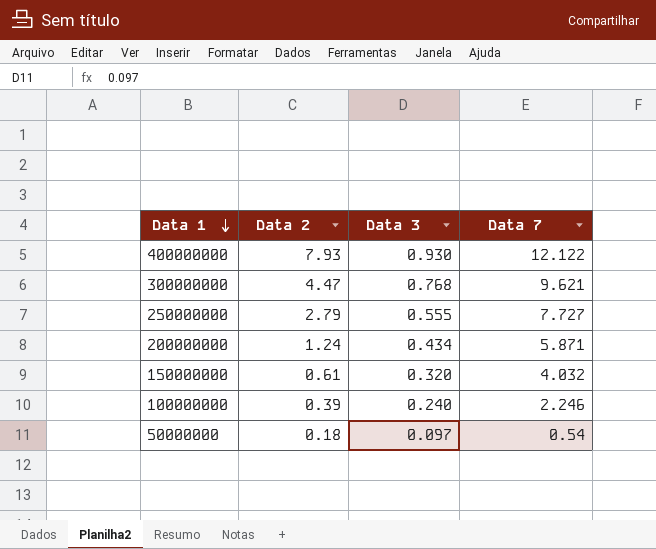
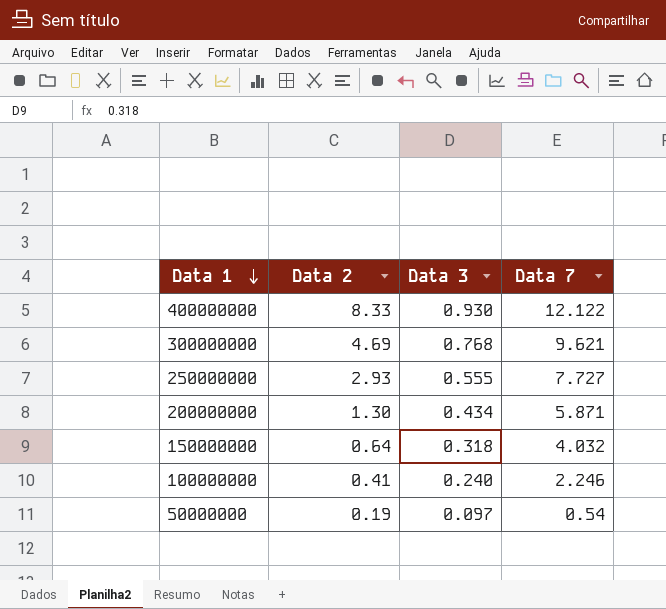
400000000 | Data 2: 7.93 -> 8.33
300000000 | Data 2: 4.47 -> 4.69
250000000 | Data 2: 2.79 -> 2.93
200000000 | Data 2: 1.24 -> 1.30
150000000 | Data 2: 0.61 -> 0.64
150000000 | Data 3: 0.320 -> 0.318
100000000 | Data 2: 0.39 -> 0.41
50000000 | Data 2: 0.18 -> 0.19

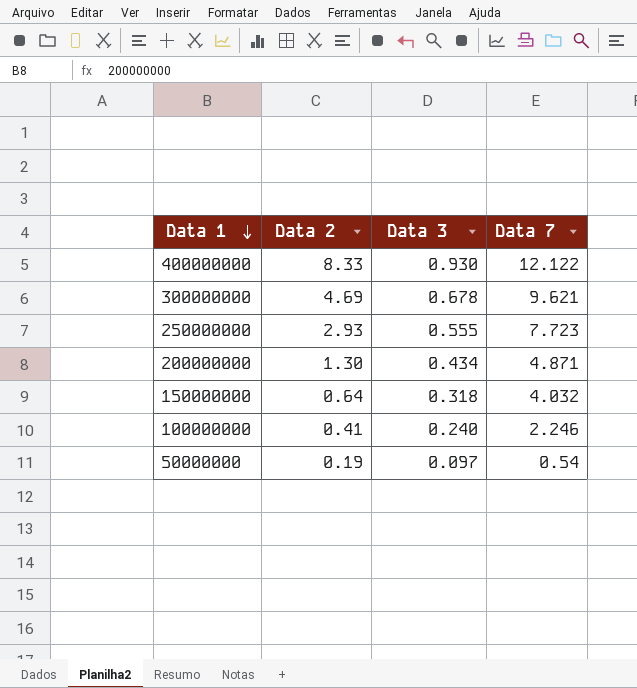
300000000 | Data 3: 0.768 -> 0.678
250000000 | Data 7: 7.727 -> 7.723
200000000 | Data 7: 5.871 -> 4.871

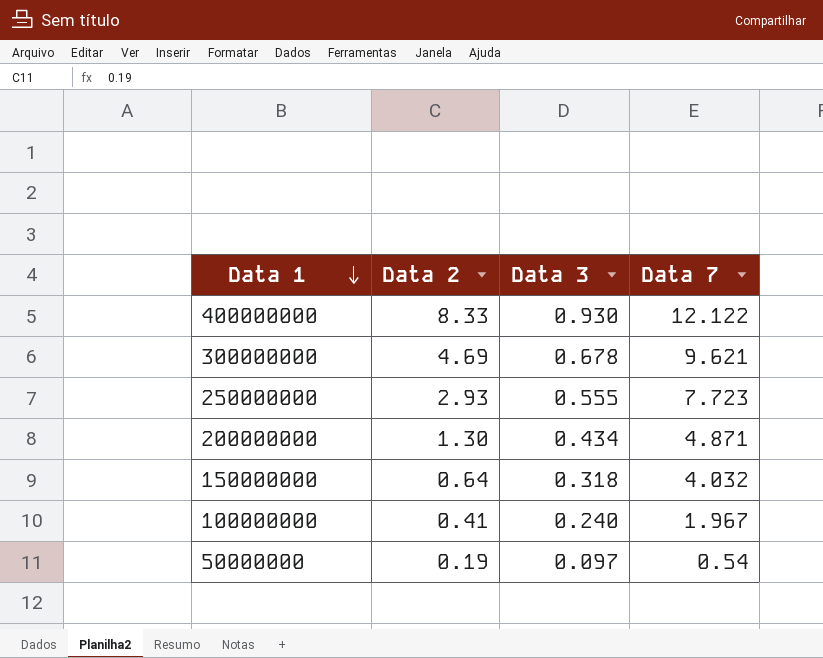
100000000 | Data 7: 2.246 -> 1.967

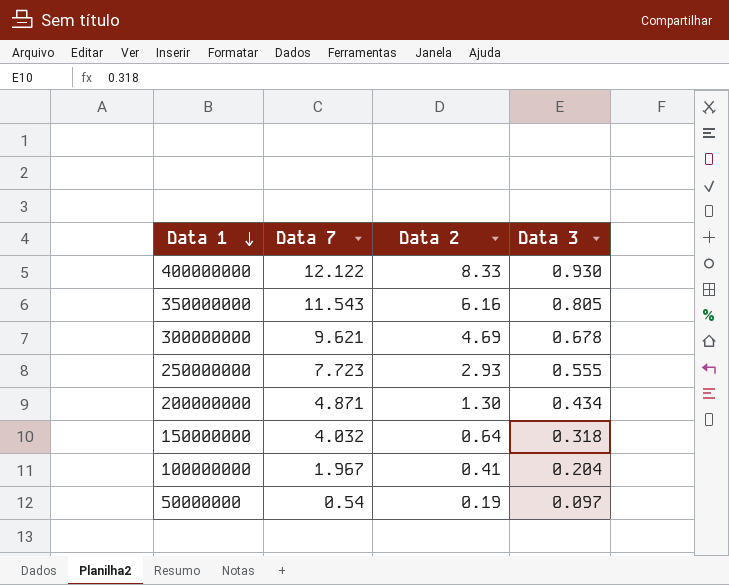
column Data 7 | position: 4 -> 2
row 350000000: none -> 11.543 | 6.16 | 0.805
100000000 | Data 3: 0.240 -> 0.204

